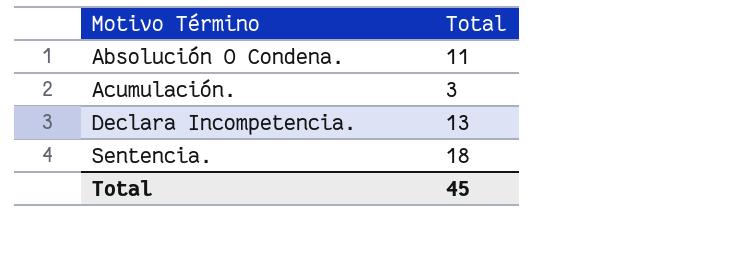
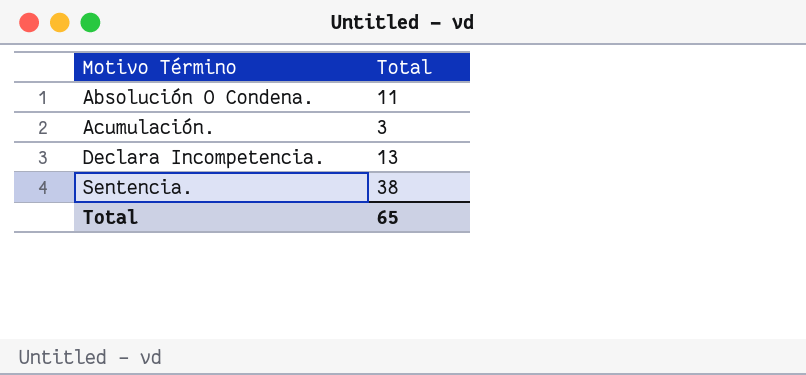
Sentencia. | Total: 18 -> 38
Total | Total: 45 -> 65

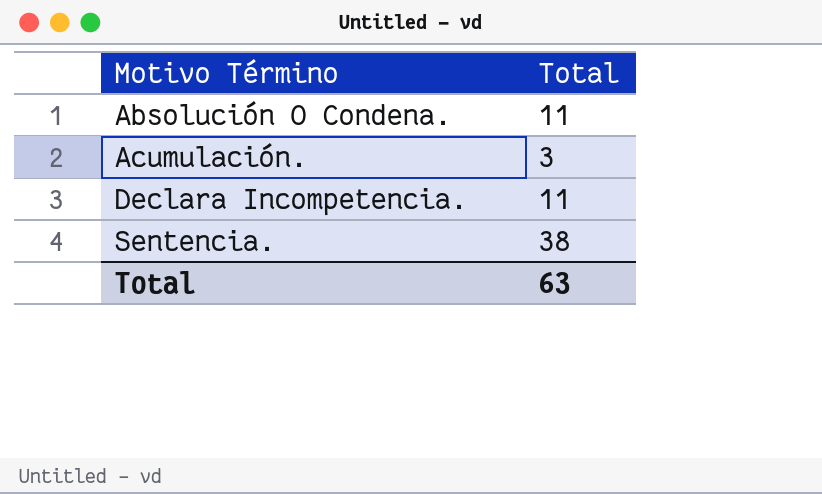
Declara Incompetencia. | Total: 13 -> 11
Total | Total: 65 -> 63

